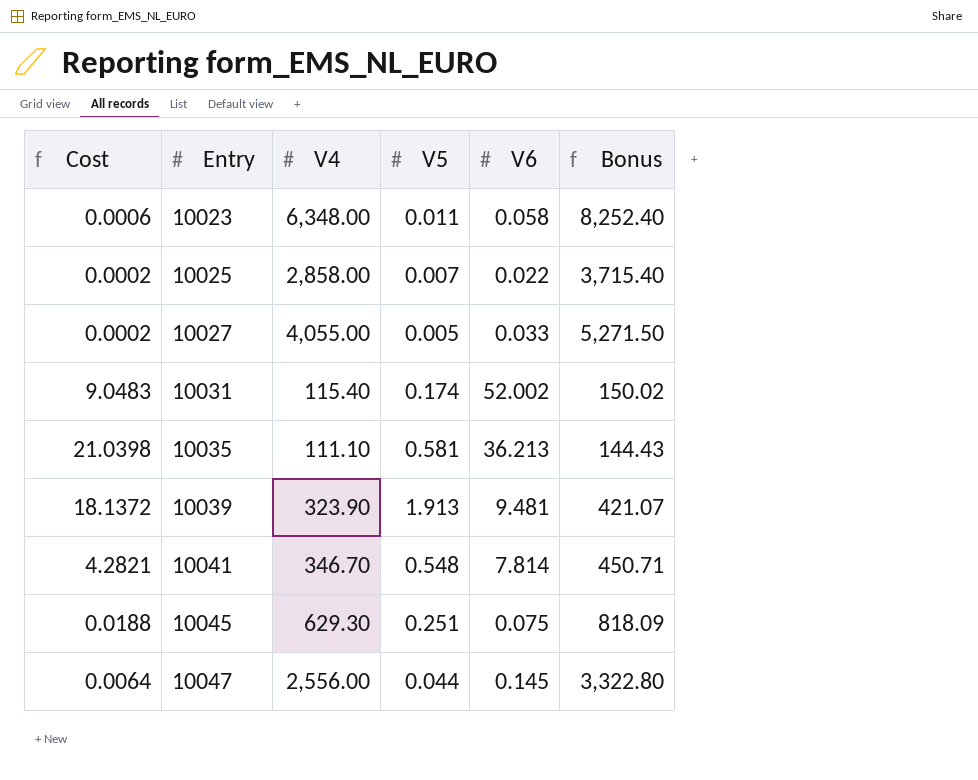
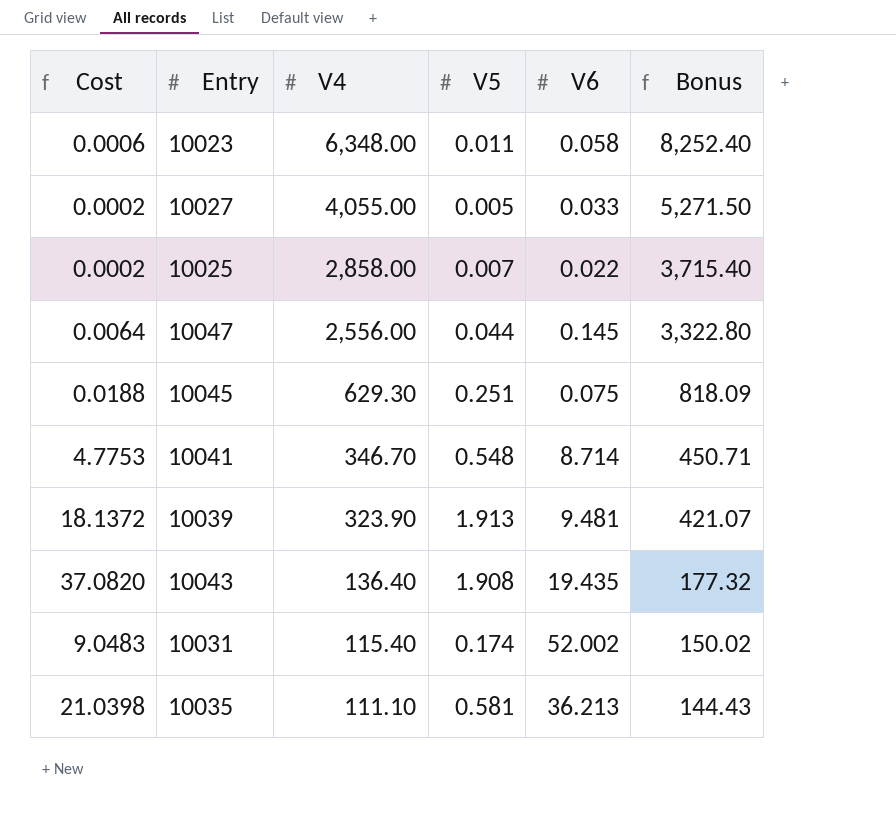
row order: Entry ascending -> V4 descending
10041 | Cost: 4.2821 -> 4.7753
10041 | V6: 7.814 -> 8.714
row 10043: none -> 37.0820 | 136.40 | 1.908 | 19.435 | 177.32

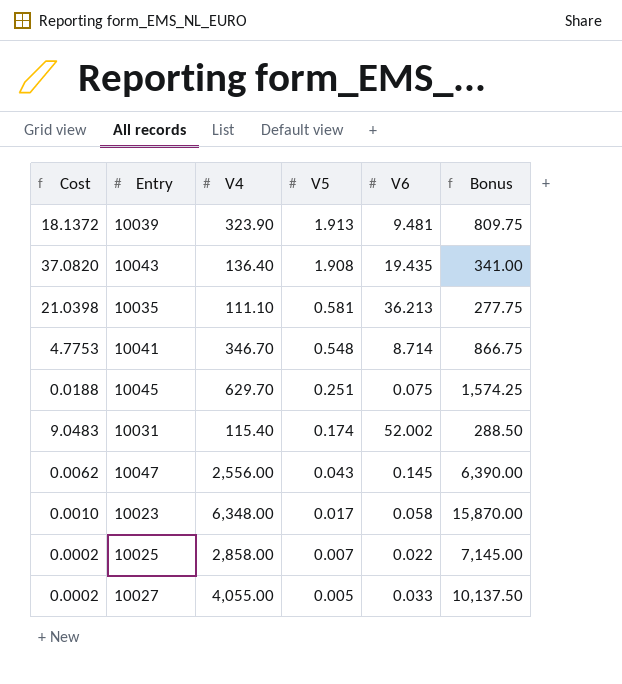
row order: V4 descending -> V5 descending
column Bonus | formula: [V4] * 1.3 -> [V4] * 2.5
10045 | V4: 629.30 -> 629.70
10047 | Cost: 0.0064 -> 0.0062
10047 | V5: 0.044 -> 0.043
10023 | Cost: 0.0006 -> 0.0010
10023 | V5: 0.011 -> 0.017

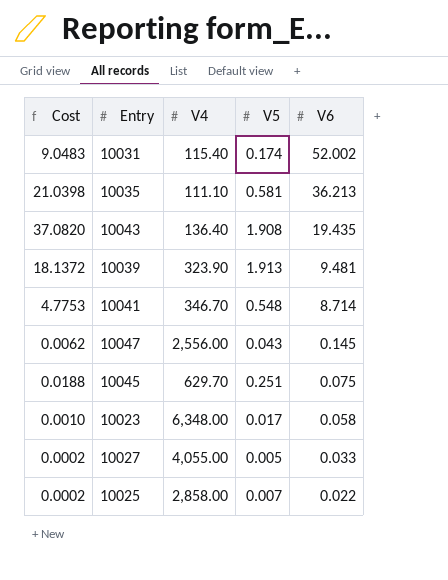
row order: V5 descending -> V6 descending
column Bonus | formula: [V4] * 2.5 -> none

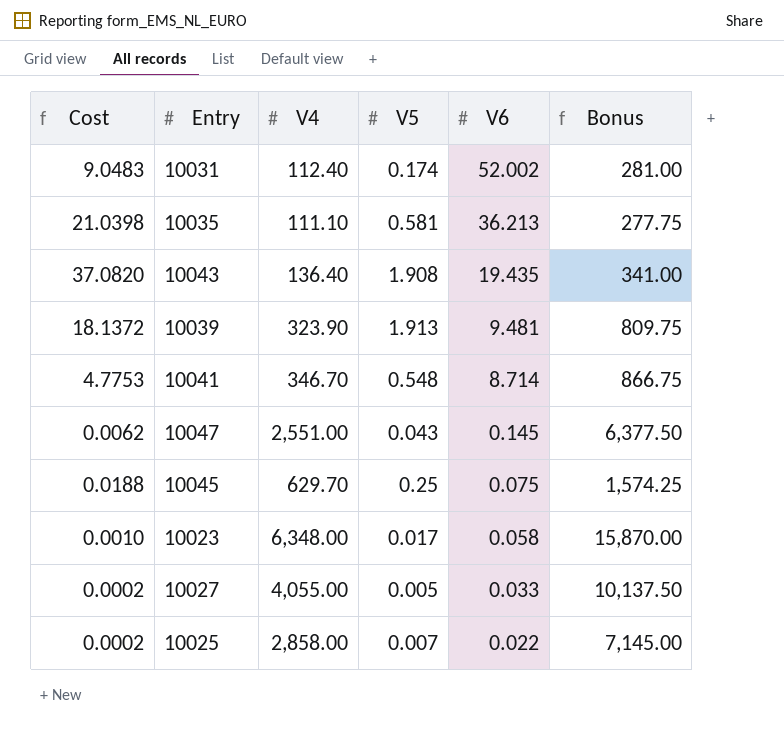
column Bonus | formula: none -> [V4] * 2.5
10031 | V4: 115.40 -> 112.40
10047 | V4: 2,556.00 -> 2,551.00
10045 | V5: 0.251 -> 0.25

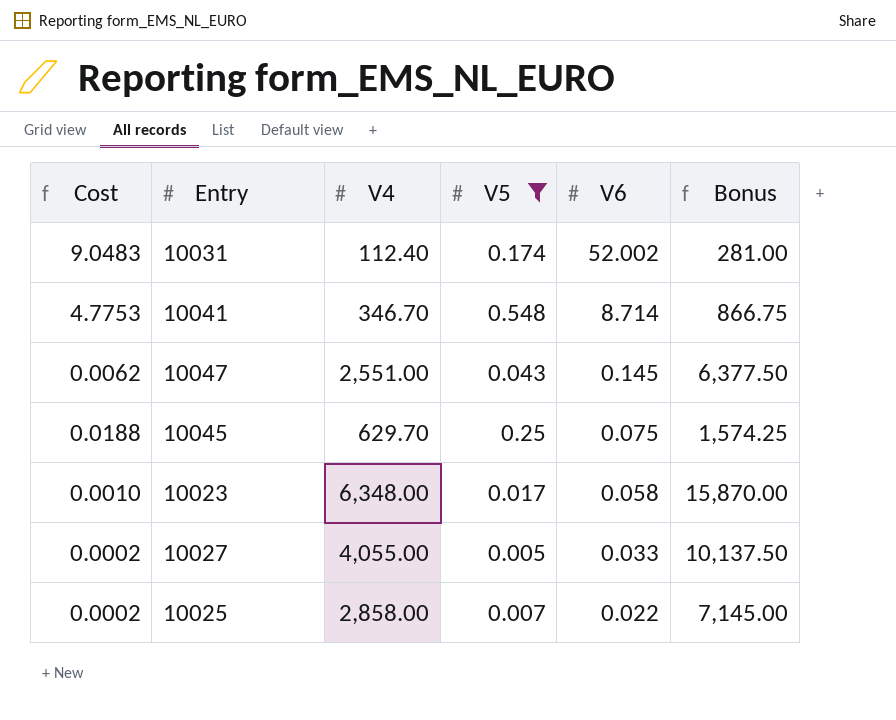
filter: none -> V5 <= 0.548

